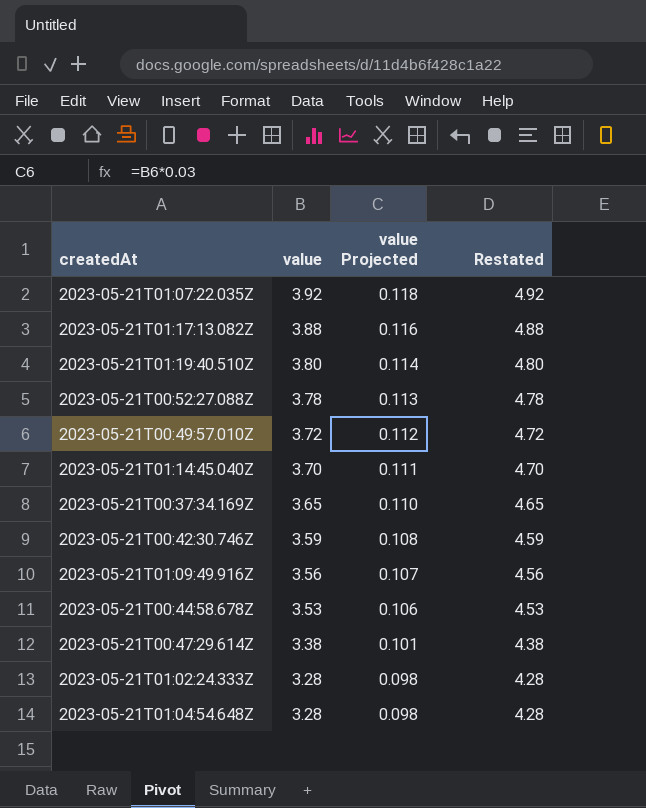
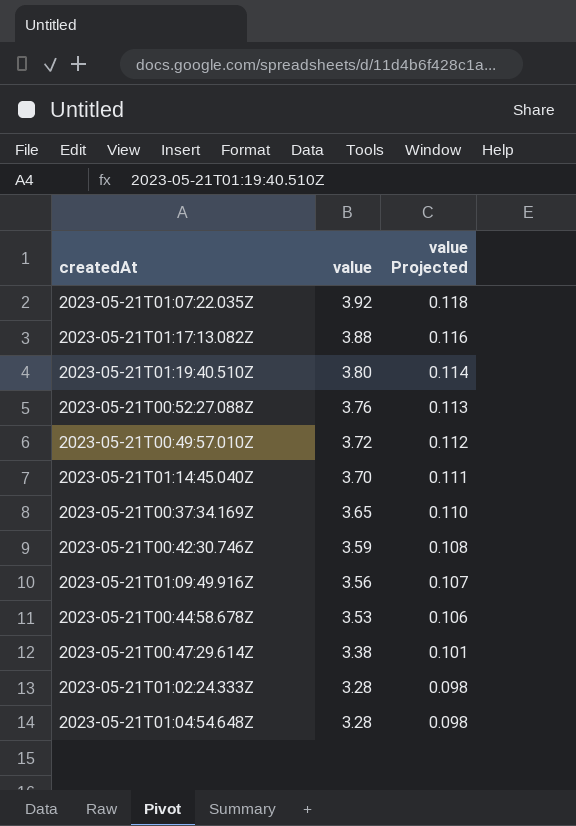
column Restated | formula: [value] + 1 -> none
2023-05-21T00:52:27.088Z | value: 3.78 -> 3.76

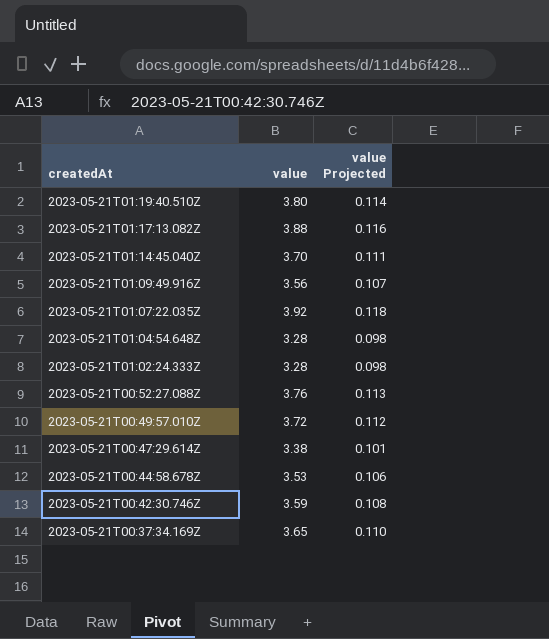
row order: value descending -> createdAt descending

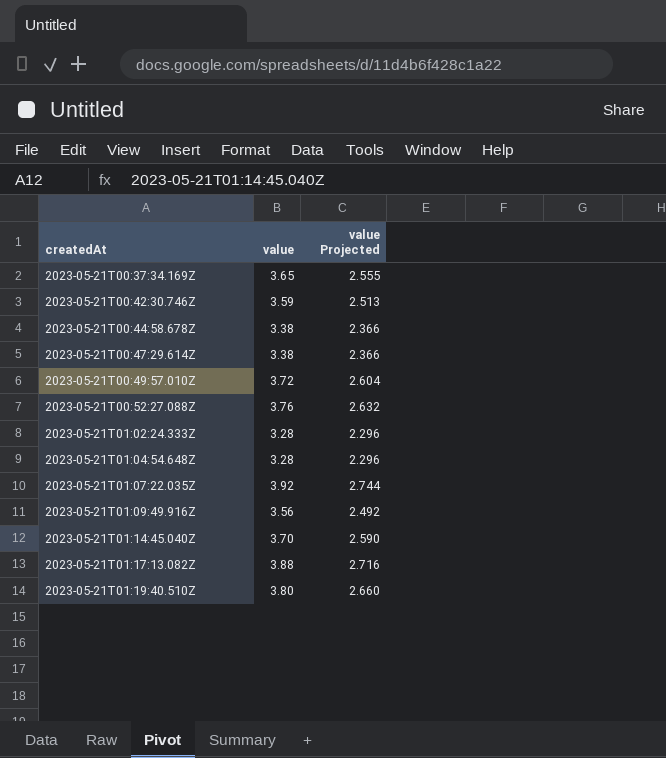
row order: createdAt descending -> createdAt ascending
column value Projected | formula: [value] * 0.03 -> [value] * 0.7
2023-05-21T00:44:58.678Z | value: 3.53 -> 3.38

